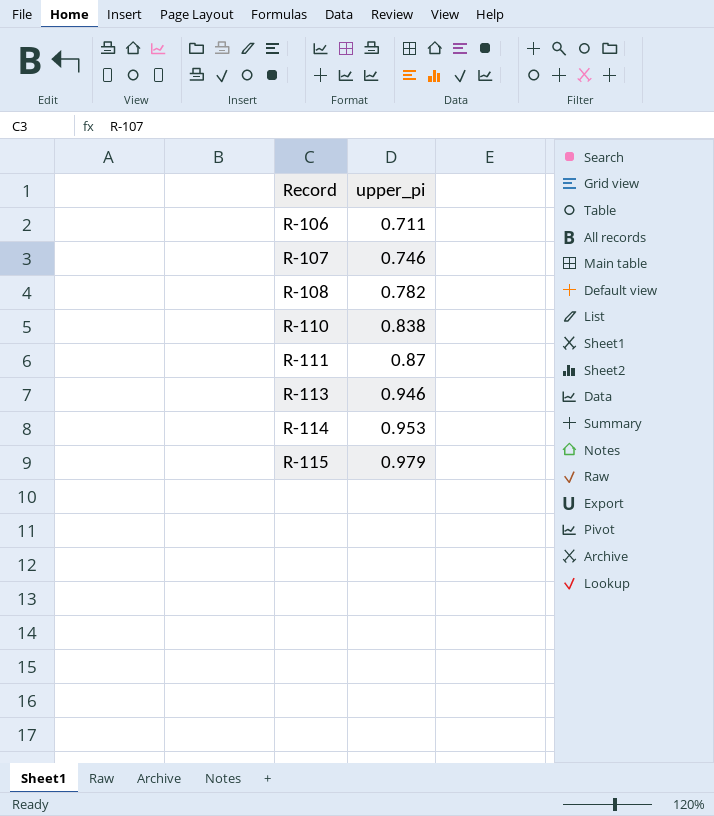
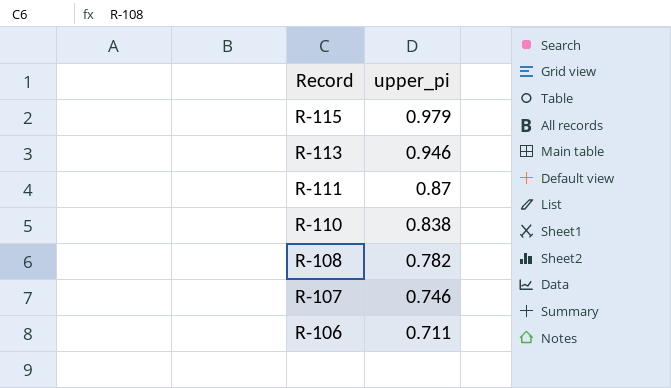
row order: Record ascending -> Record descending
row R-114: 0.953 -> none

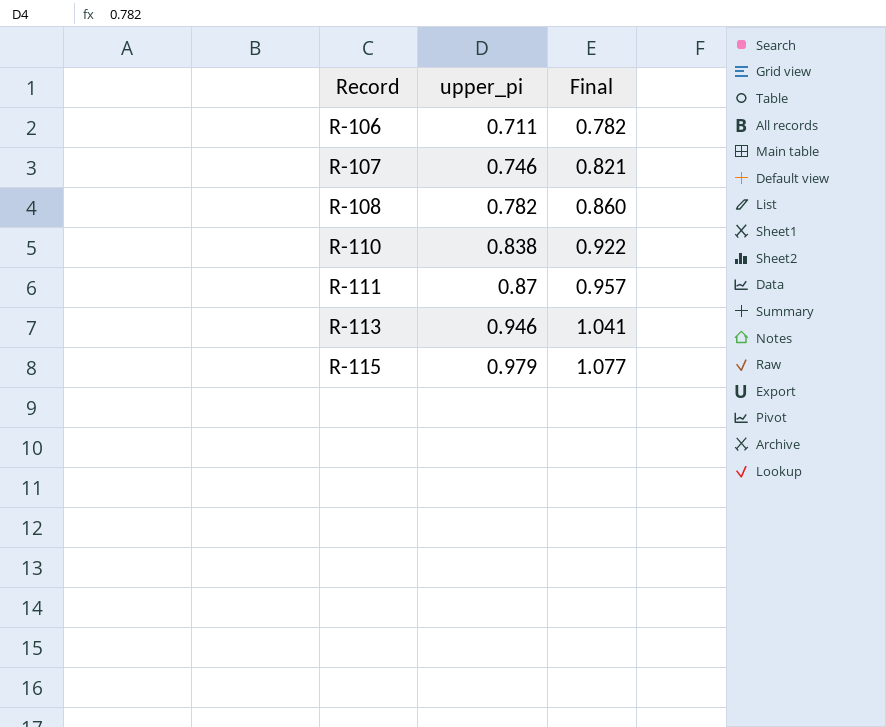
row order: Record descending -> Record ascending
column Final | formula: none -> [upper_pi] * 1.1

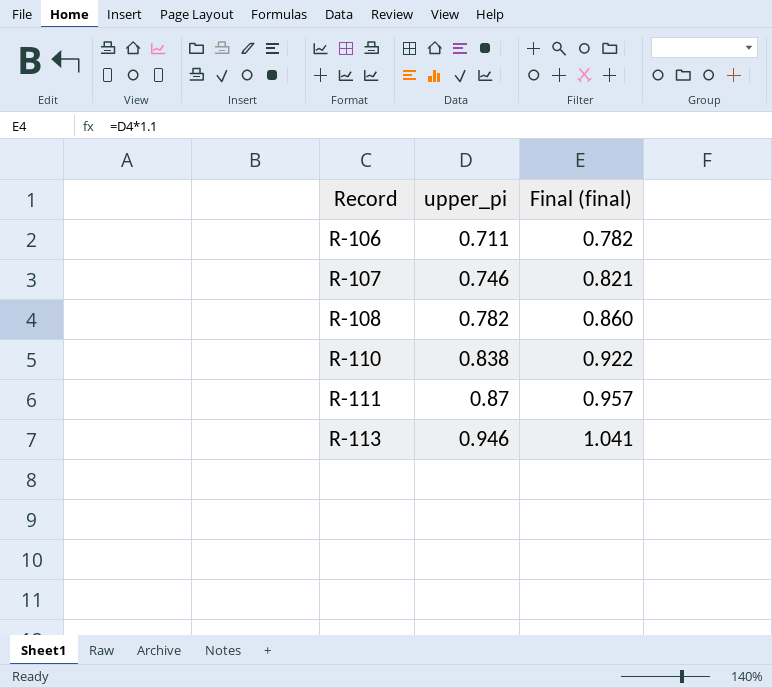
column name: Final -> Final (final)
row R-115: 0.979 | 1.077 -> none

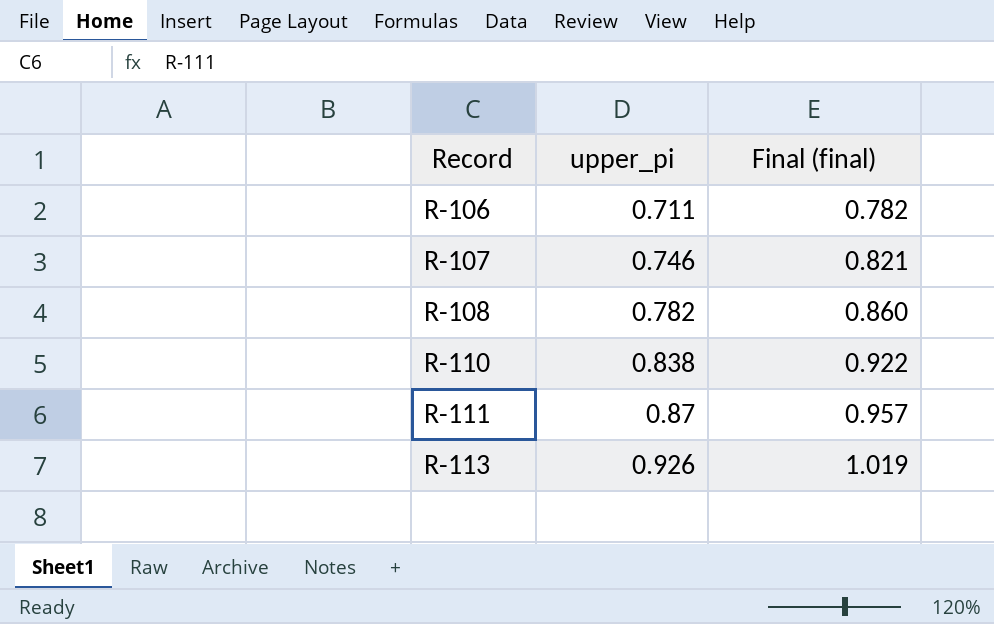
R-113 | upper_pi: 0.946 -> 0.926
R-113 | Final (final): 1.041 -> 1.019

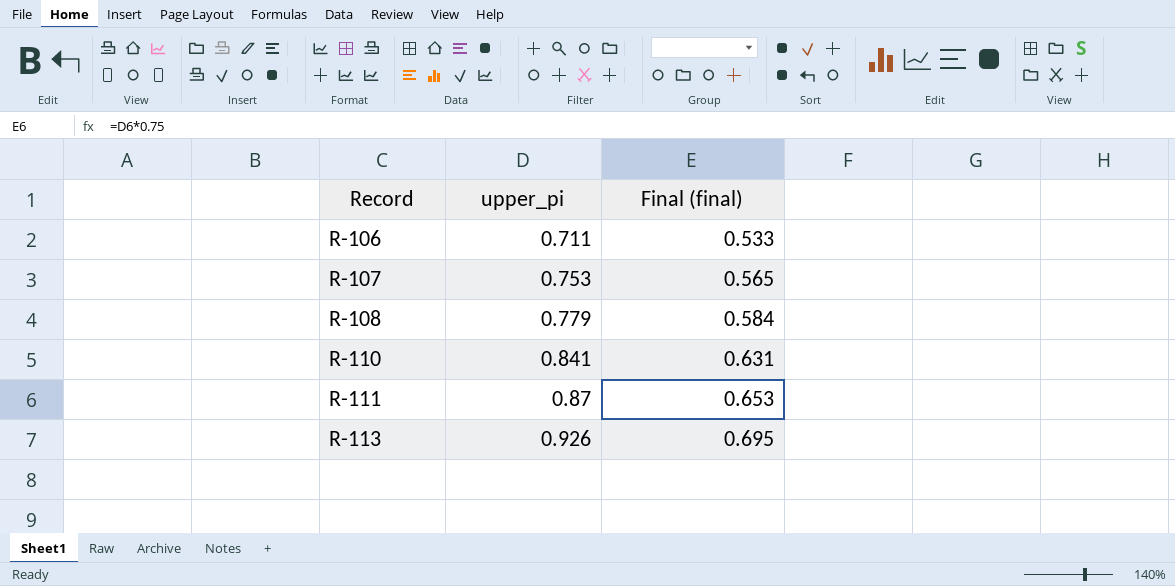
column Final (final) | formula: [upper_pi] * 1.1 -> [upper_pi] * 0.75
R-107 | upper_pi: 0.746 -> 0.753
R-108 | upper_pi: 0.782 -> 0.779
R-110 | upper_pi: 0.838 -> 0.841

